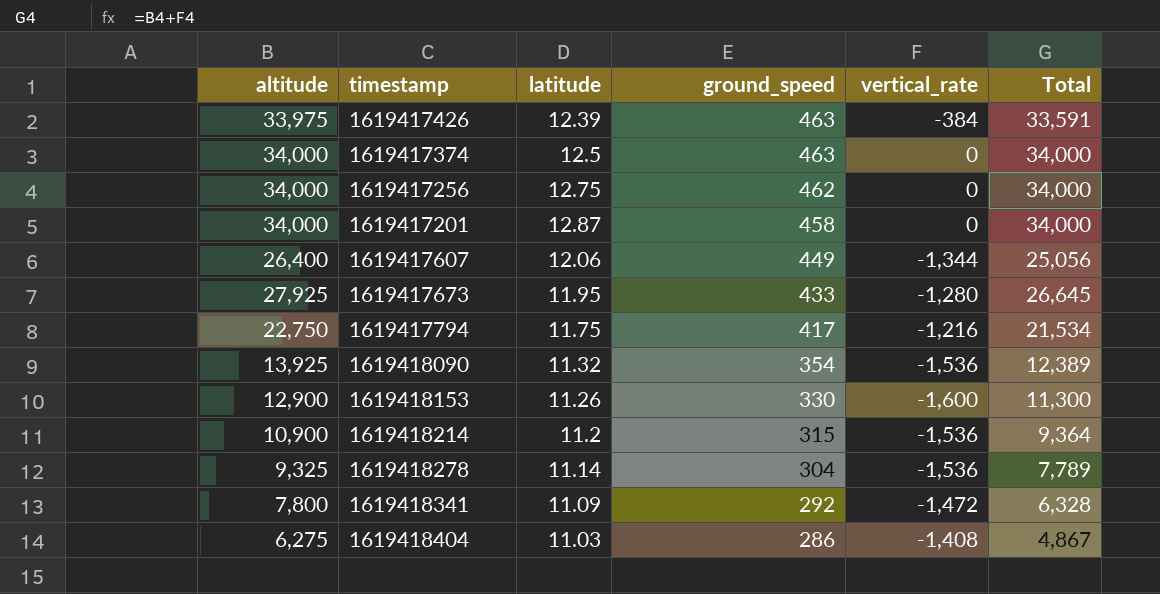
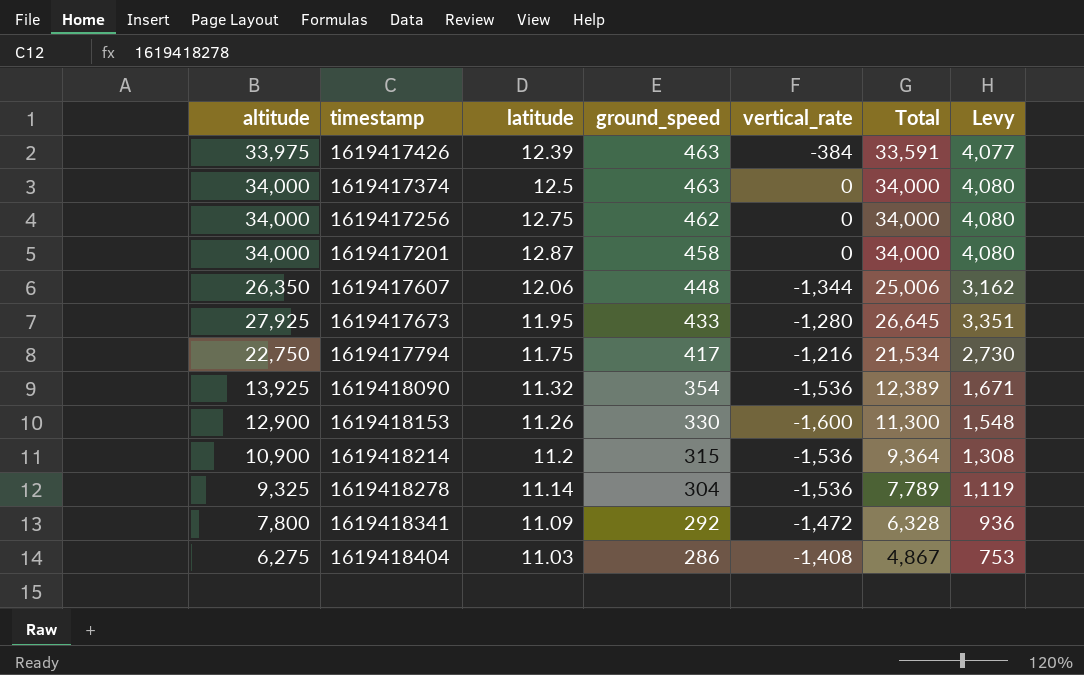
column Levy | formula: none -> [altitude] * 0.12
1619417607 | altitude: 26,400 -> 26,350
1619417607 | ground_speed: 449 -> 448
1619417607 | Total: 25,056 -> 25,006

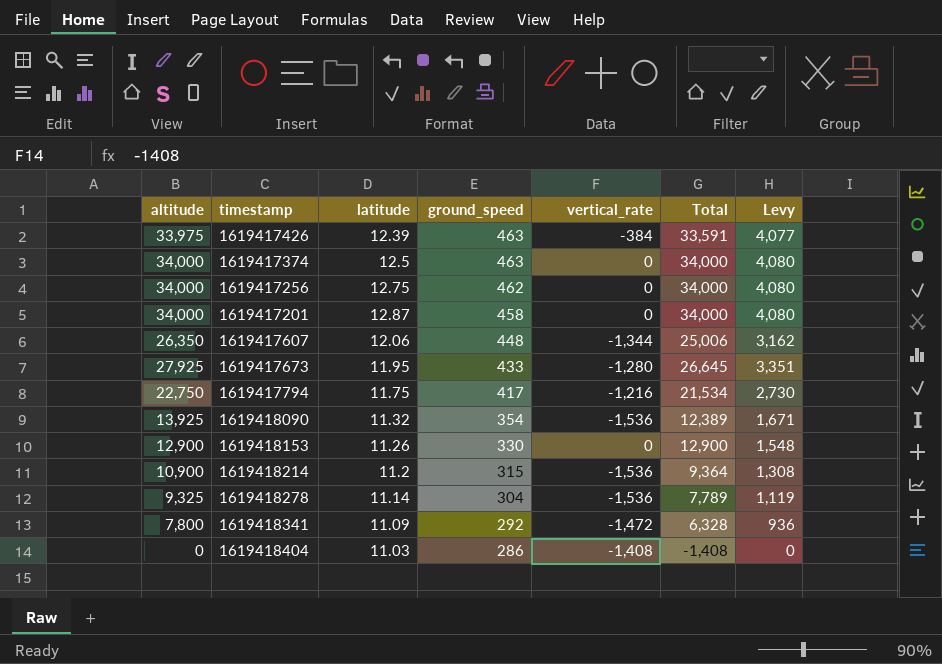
1619418153 | vertical_rate: -1,600 -> 0
1619418153 | Total: 11,300 -> 12,900
1619418404 | altitude: 6,275 -> 0
1619418404 | Total: 4,867 -> -1,408
1619418404 | Levy: 753 -> 0

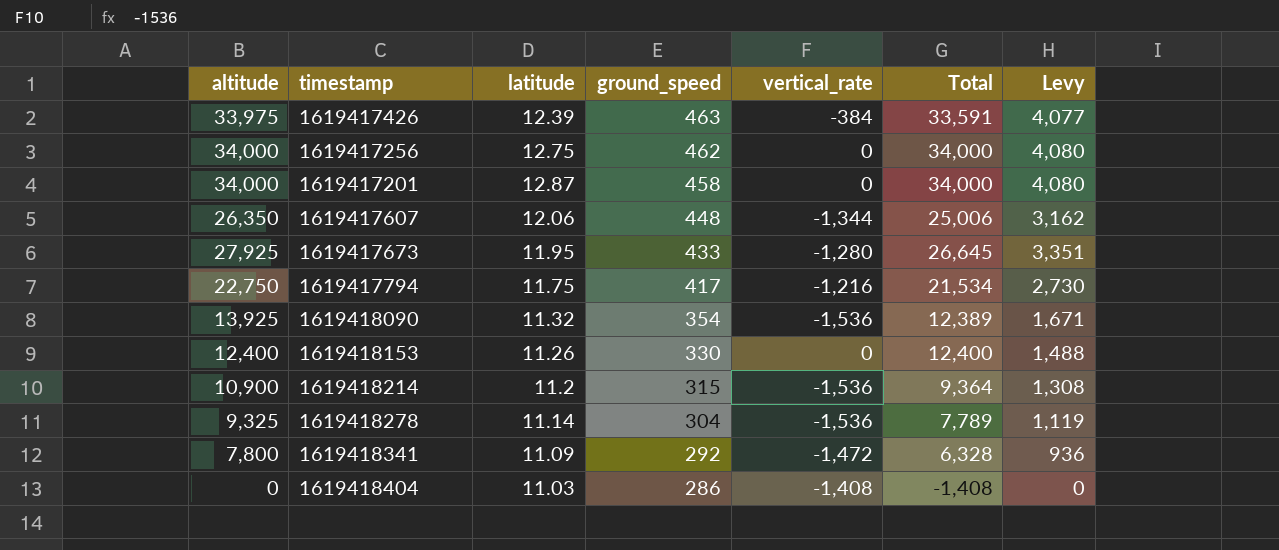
row 1619417374: 34,000 | 12.5 | 463 | 0 | 34,000 | 4,080 -> none
1619418153 | altitude: 12,900 -> 12,400
1619418153 | Total: 12,900 -> 12,400
1619418153 | Levy: 1,548 -> 1,488

